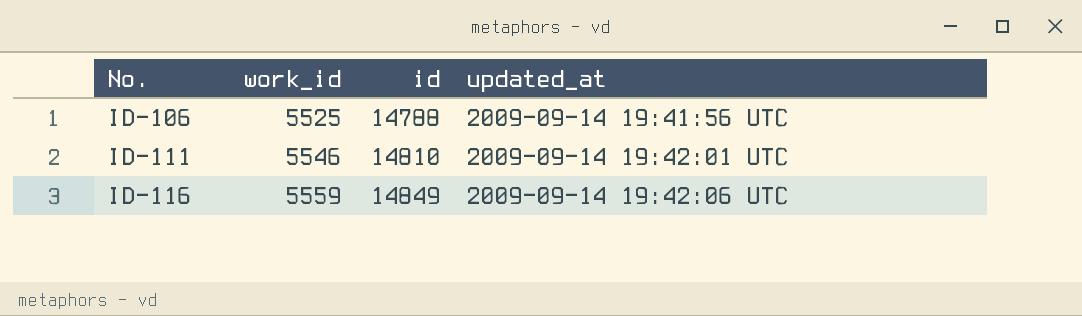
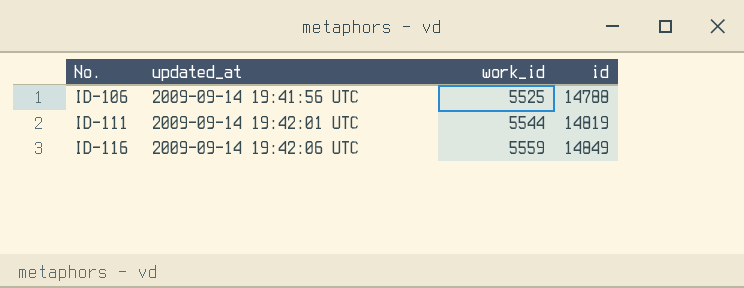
column updated_at | position: 4 -> 2
ID-111 | work_id: 5546 -> 5544
ID-111 | id: 14810 -> 14819

